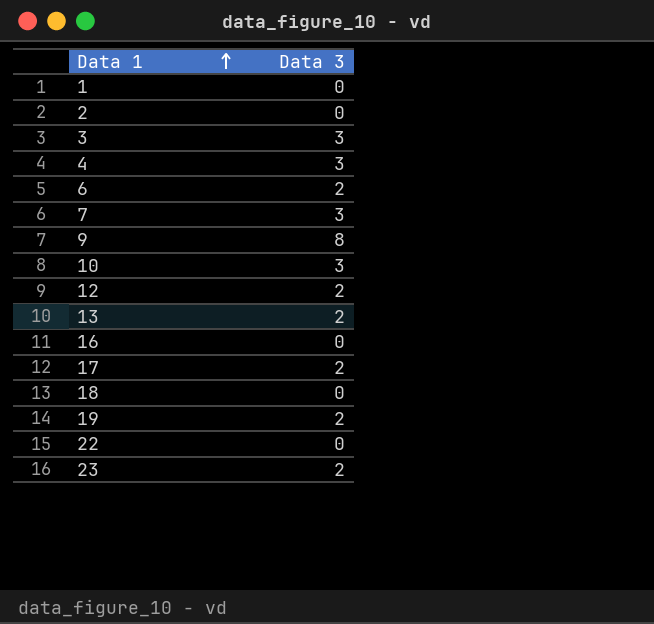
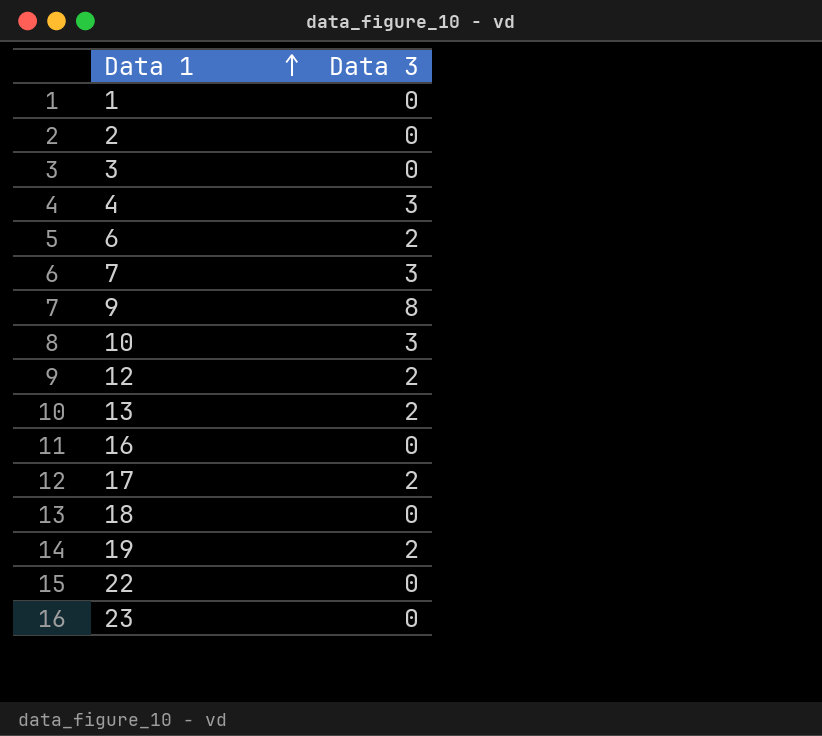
3 | Data 3: 3 -> 0
23 | Data 3: 2 -> 0

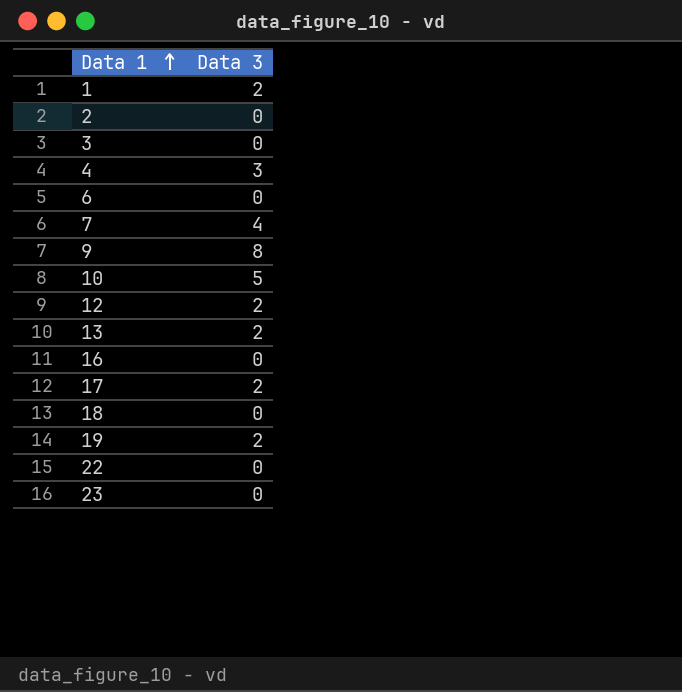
1 | Data 3: 0 -> 2
6 | Data 3: 2 -> 0
7 | Data 3: 3 -> 4
10 | Data 3: 3 -> 5

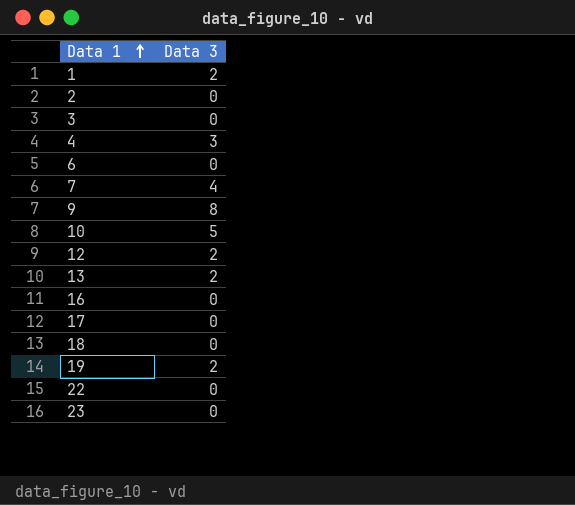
17 | Data 3: 2 -> 0

